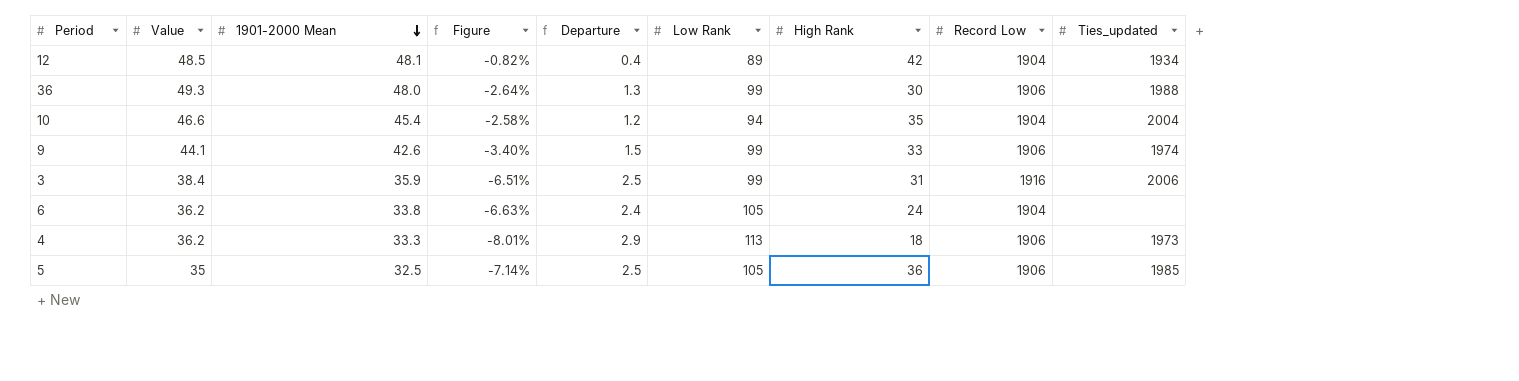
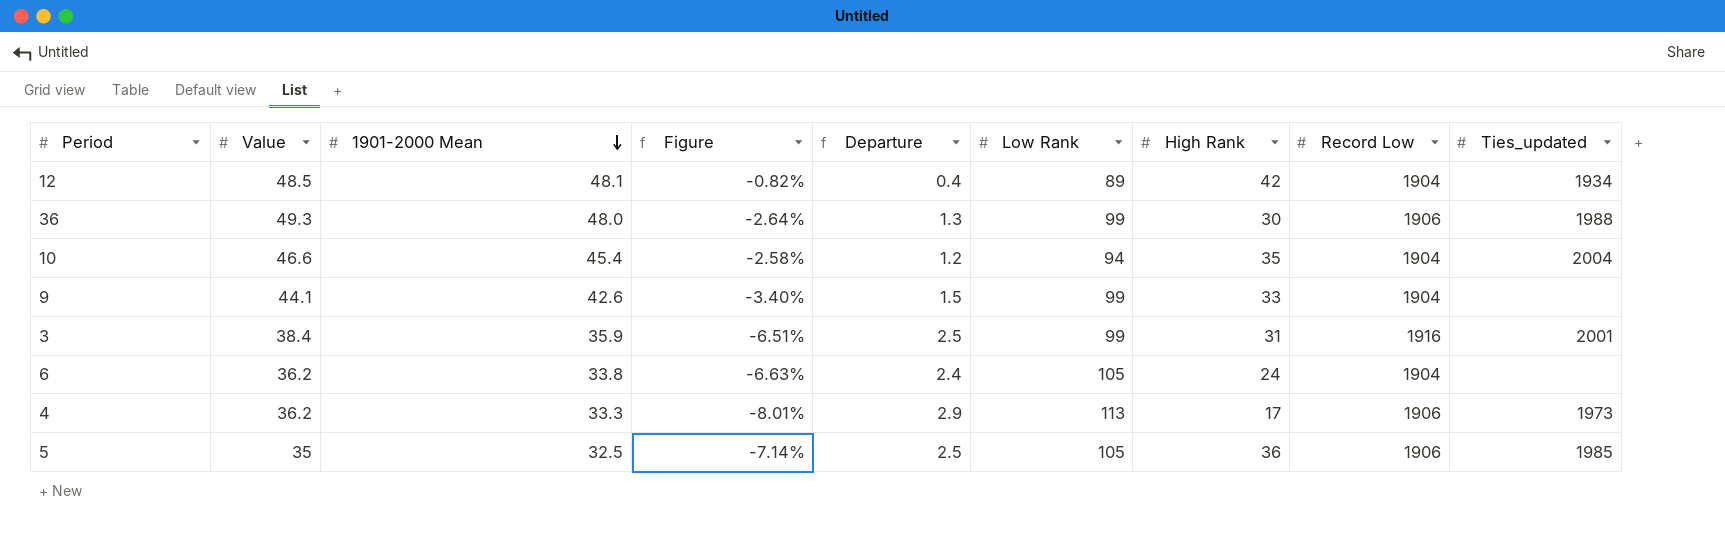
9 | Record Low: 1906 -> 1904
9 | Ties_updated: 1974 -> none
3 | Ties_updated: 2006 -> 2001
4 | High Rank: 18 -> 17

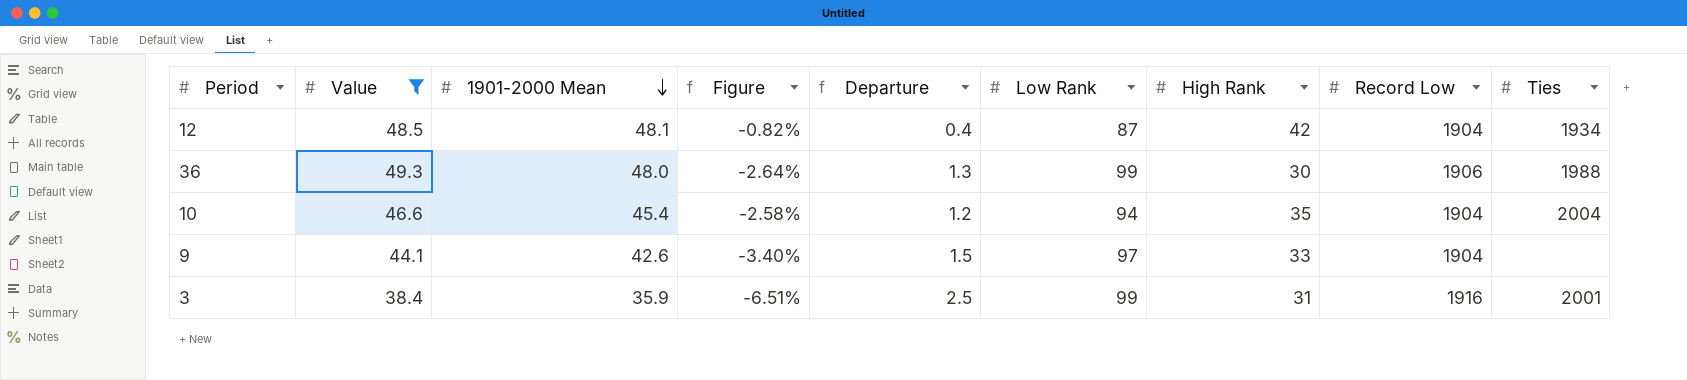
filter: none -> Value >= 38.4
column name: Ties_updated -> Ties
12 | Low Rank: 89 -> 87
9 | Low Rank: 99 -> 97

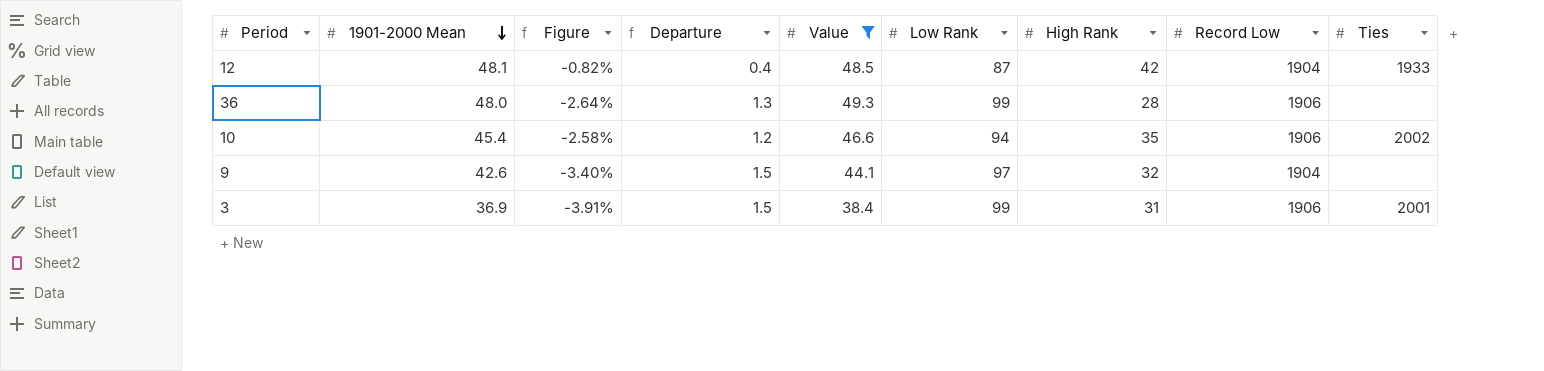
column Value | position: 2 -> 5
12 | Ties: 1934 -> 1933
36 | High Rank: 30 -> 28
36 | Ties: 1988 -> none
10 | Record Low: 1904 -> 1906
10 | Ties: 2004 -> 2002
9 | High Rank: 33 -> 32
3 | 1901-2000 Mean: 35.9 -> 36.9
3 | Figure: -6.51% -> -3.91%
3 | Departure: 2.5 -> 1.5
3 | Record Low: 1916 -> 1906

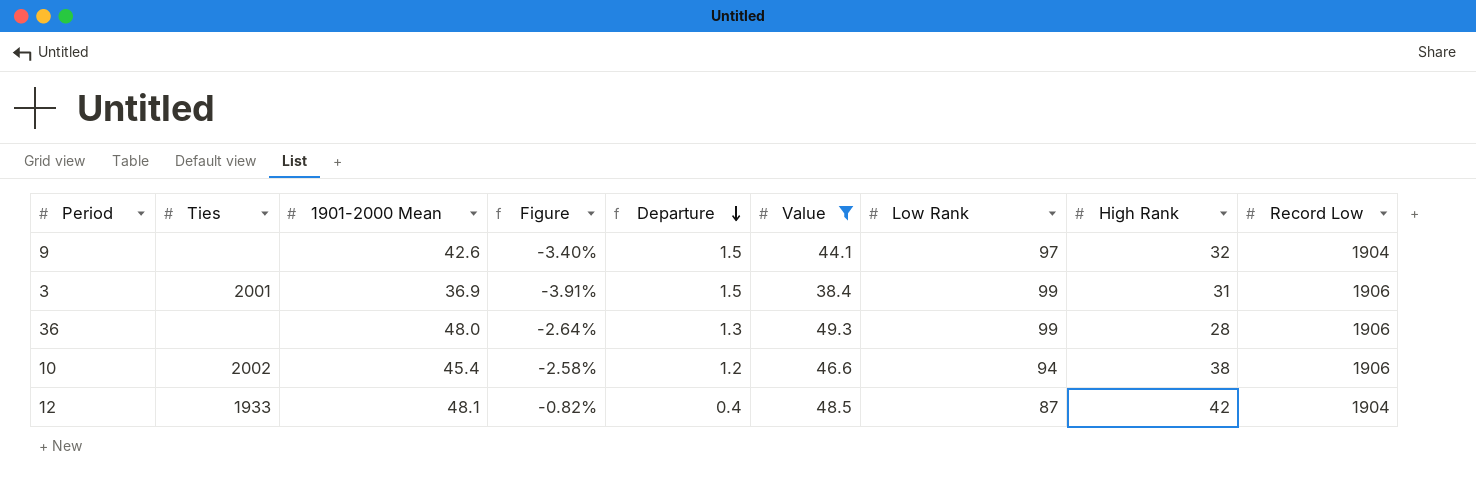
row order: 1901-2000 Mean descending -> Departure descending
column Ties | position: 9 -> 2
10 | High Rank: 35 -> 38

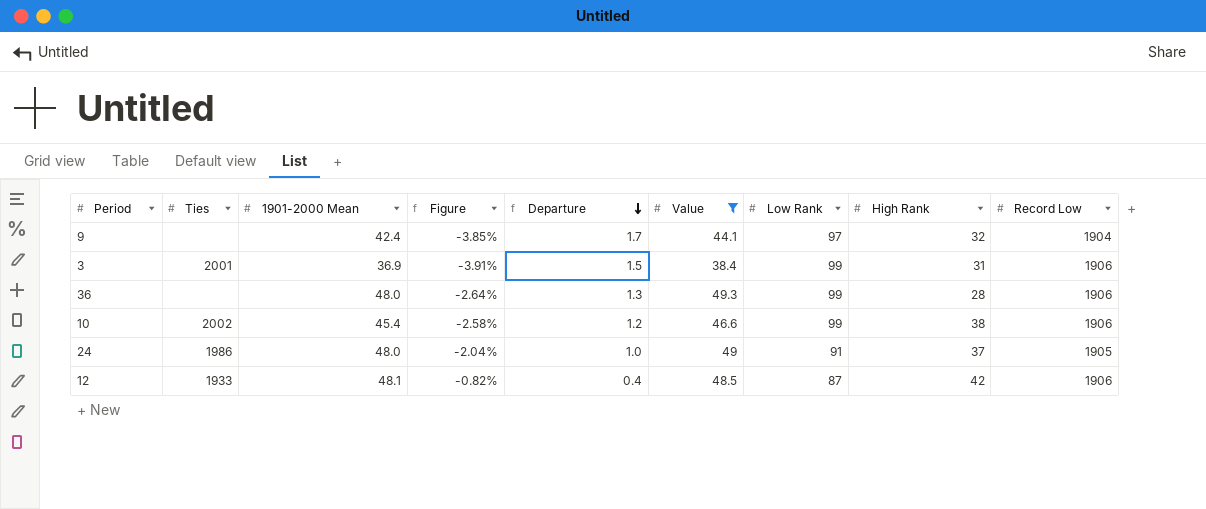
9 | 1901-2000 Mean: 42.6 -> 42.4
9 | Figure: -3.40% -> -3.85%
9 | Departure: 1.5 -> 1.7
10 | Low Rank: 94 -> 99
row 24: none -> 1986 | 48.0 | -2.04% | 1.0 | 49 | 91 | 37 | 1905
12 | Record Low: 1904 -> 1906

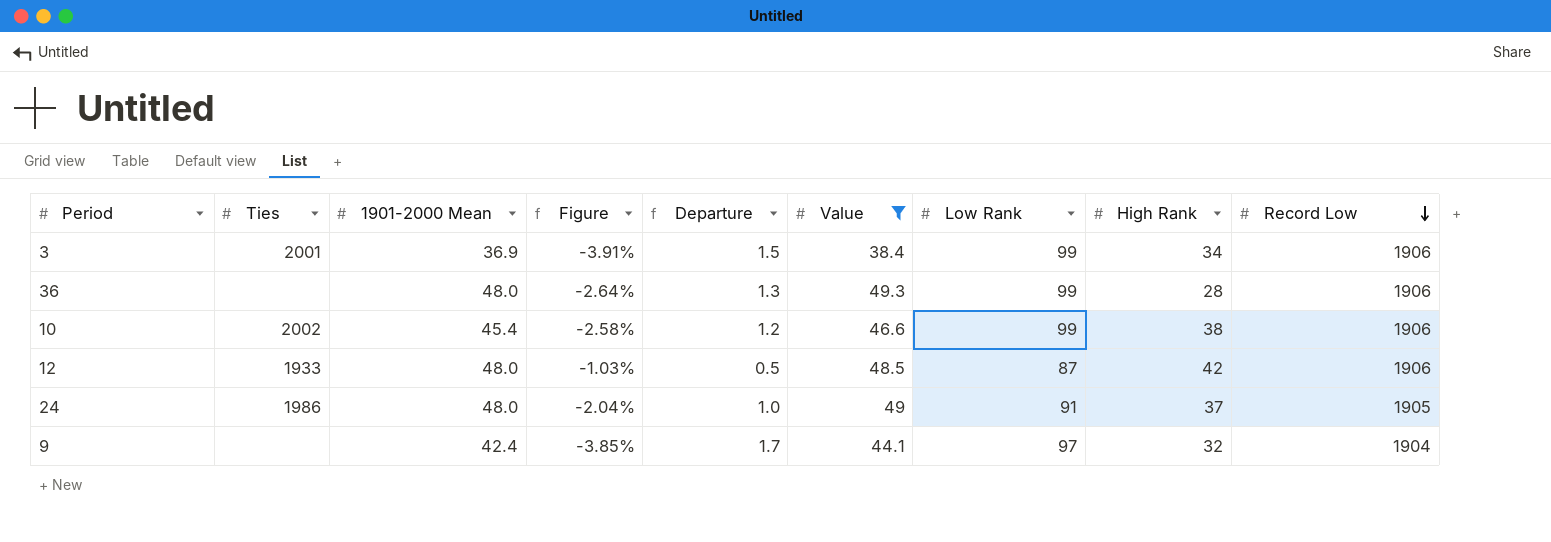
row order: Departure descending -> Record Low descending
3 | High Rank: 31 -> 34
12 | 1901-2000 Mean: 48.1 -> 48.0
12 | Figure: -0.82% -> -1.03%
12 | Departure: 0.4 -> 0.5

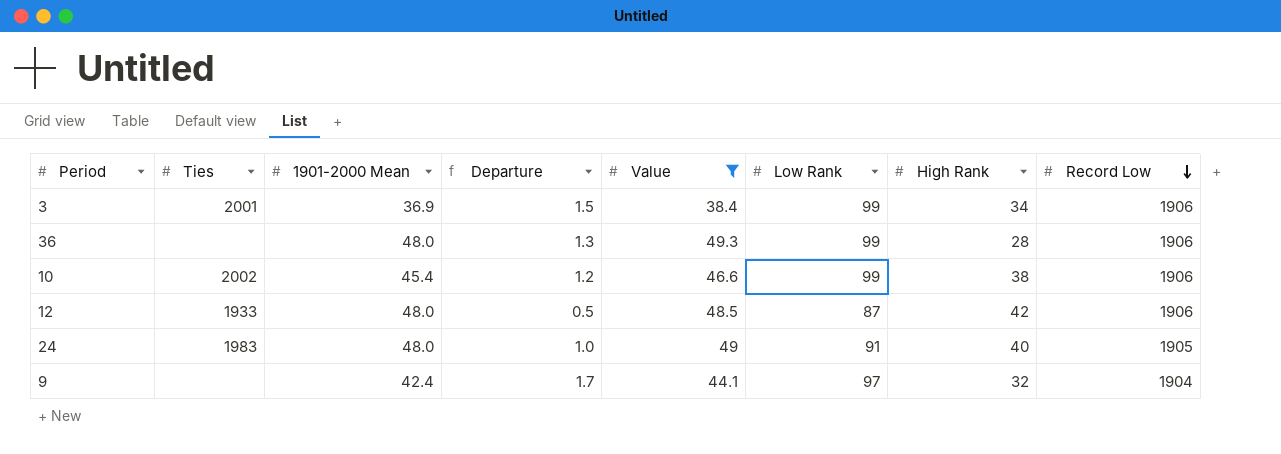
column Figure | formula: ([1901-2000 Mean] - [Value]) / [Value] -> none
24 | Ties: 1986 -> 1983
24 | High Rank: 37 -> 40

